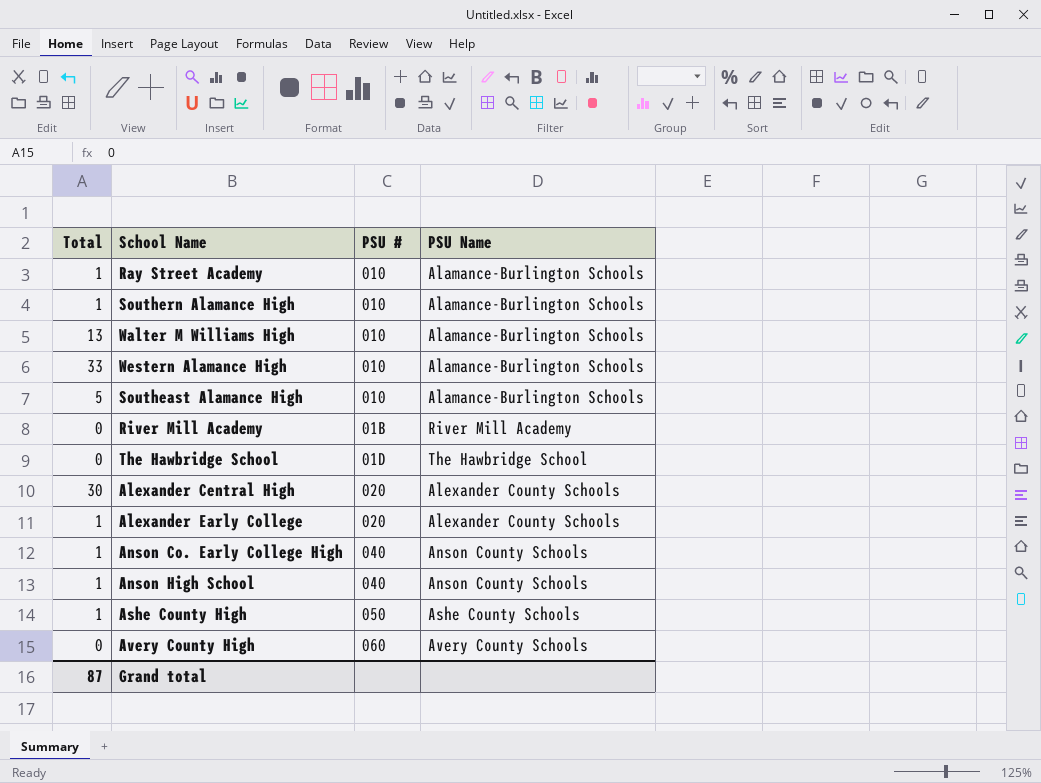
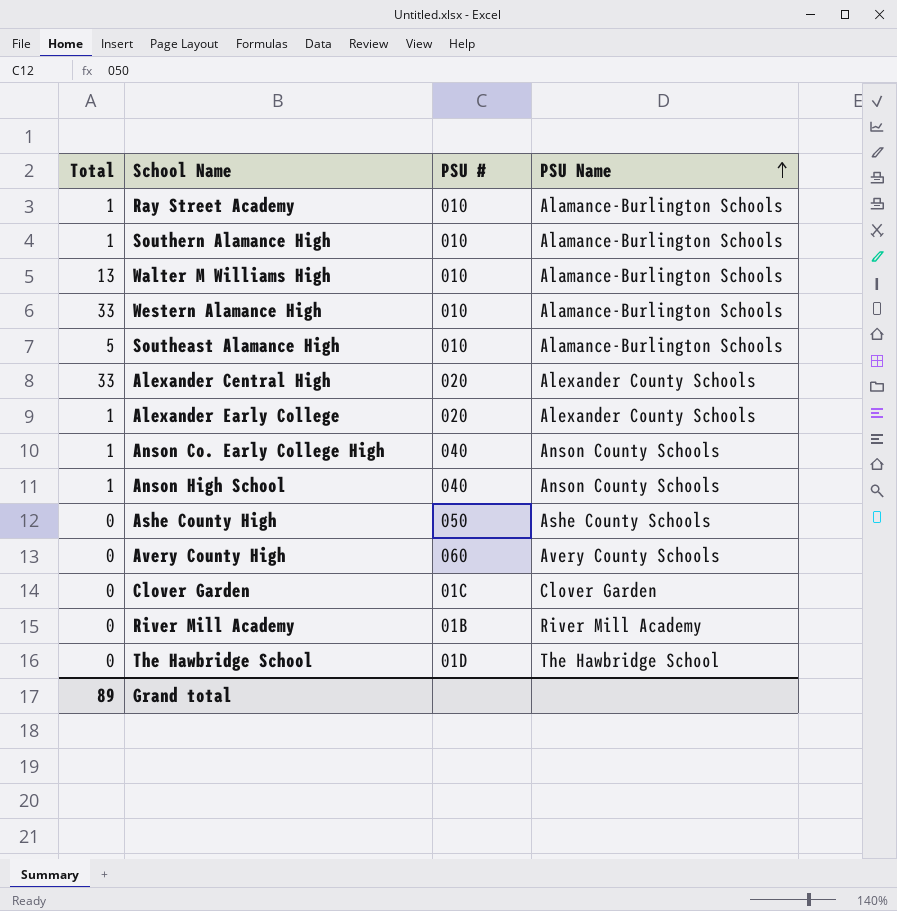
row order: none -> PSU Name ascending
Alexander Central High | Total: 30 -> 33
Ashe County High | Total: 1 -> 0
row Clover Garden: none -> 0 | 01C | Clover Garden
Grand total | Total: 87 -> 89

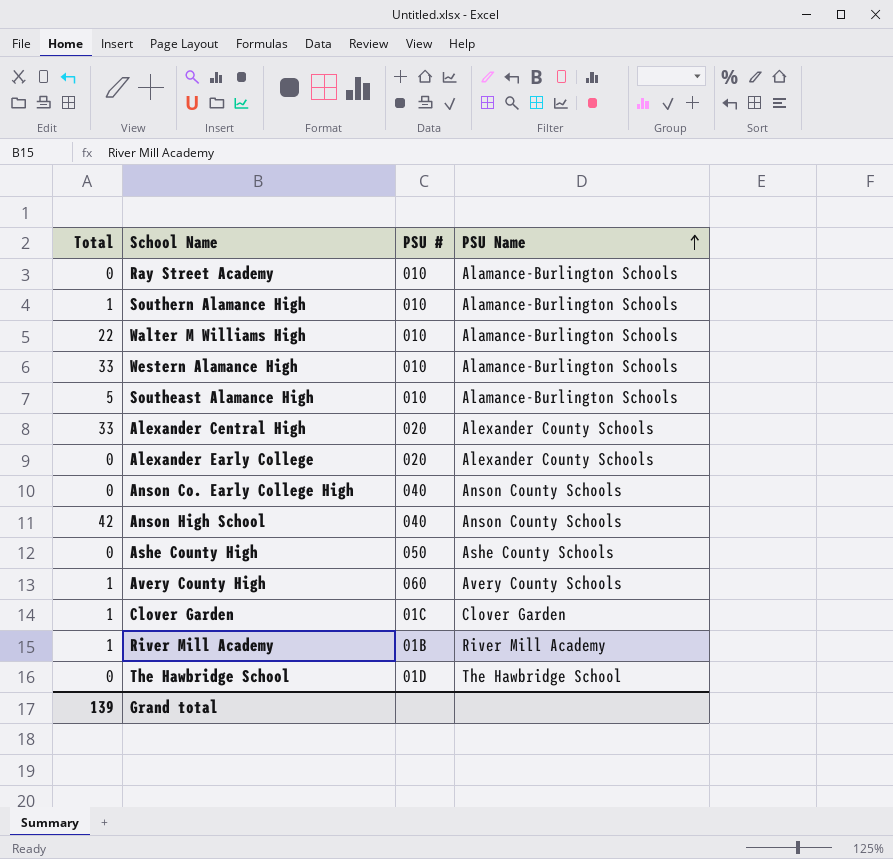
Ray Street Academy | Total: 1 -> 0
Walter M Williams High | Total: 13 -> 22
Alexander Early College | Total: 1 -> 0
Anson Co. Early College High | Total: 1 -> 0
Anson High School | Total: 1 -> 42
Avery County High | Total: 0 -> 1
Clover Garden | Total: 0 -> 1
River Mill Academy | Total: 0 -> 1
Grand total | Total: 89 -> 139

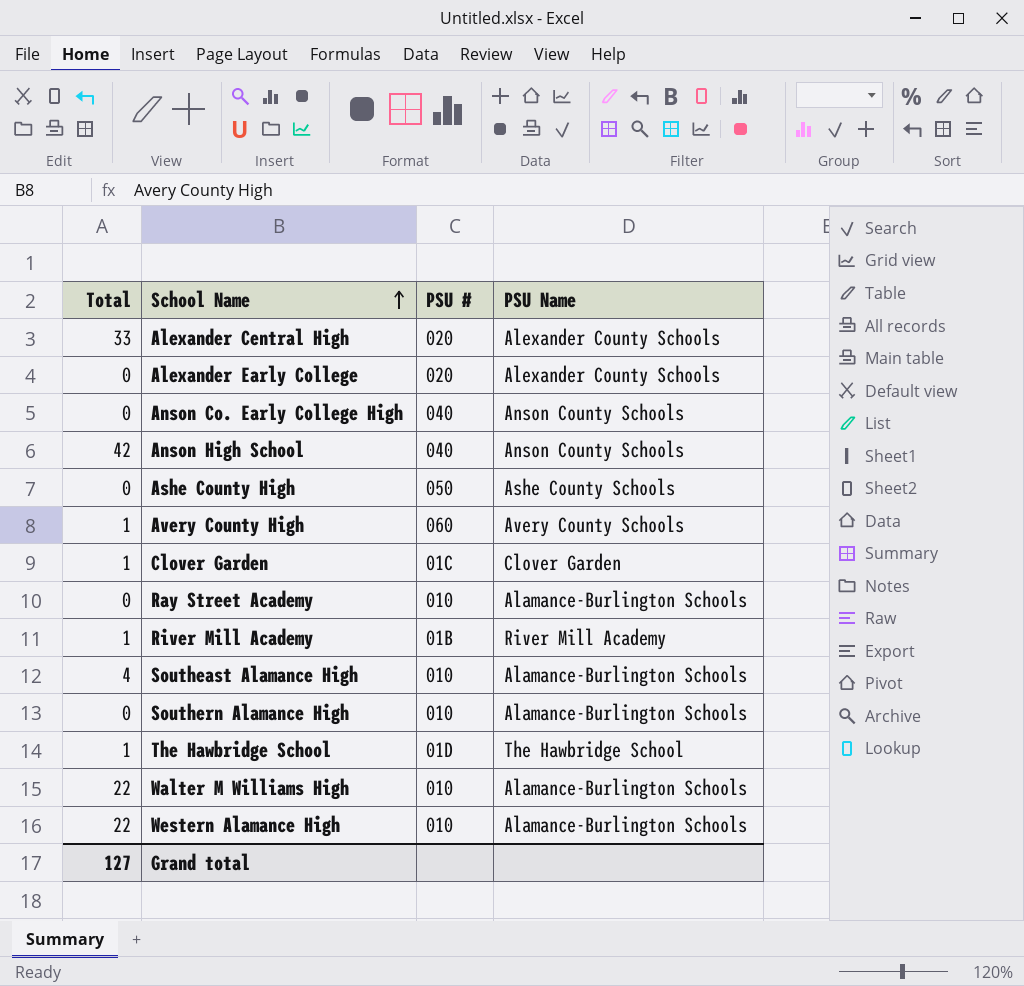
row order: PSU Name ascending -> School Name ascending
Southeast Alamance High | Total: 5 -> 4
Southern Alamance High | Total: 1 -> 0
The Hawbridge School | Total: 0 -> 1
Western Alamance High | Total: 33 -> 22
Grand total | Total: 139 -> 127

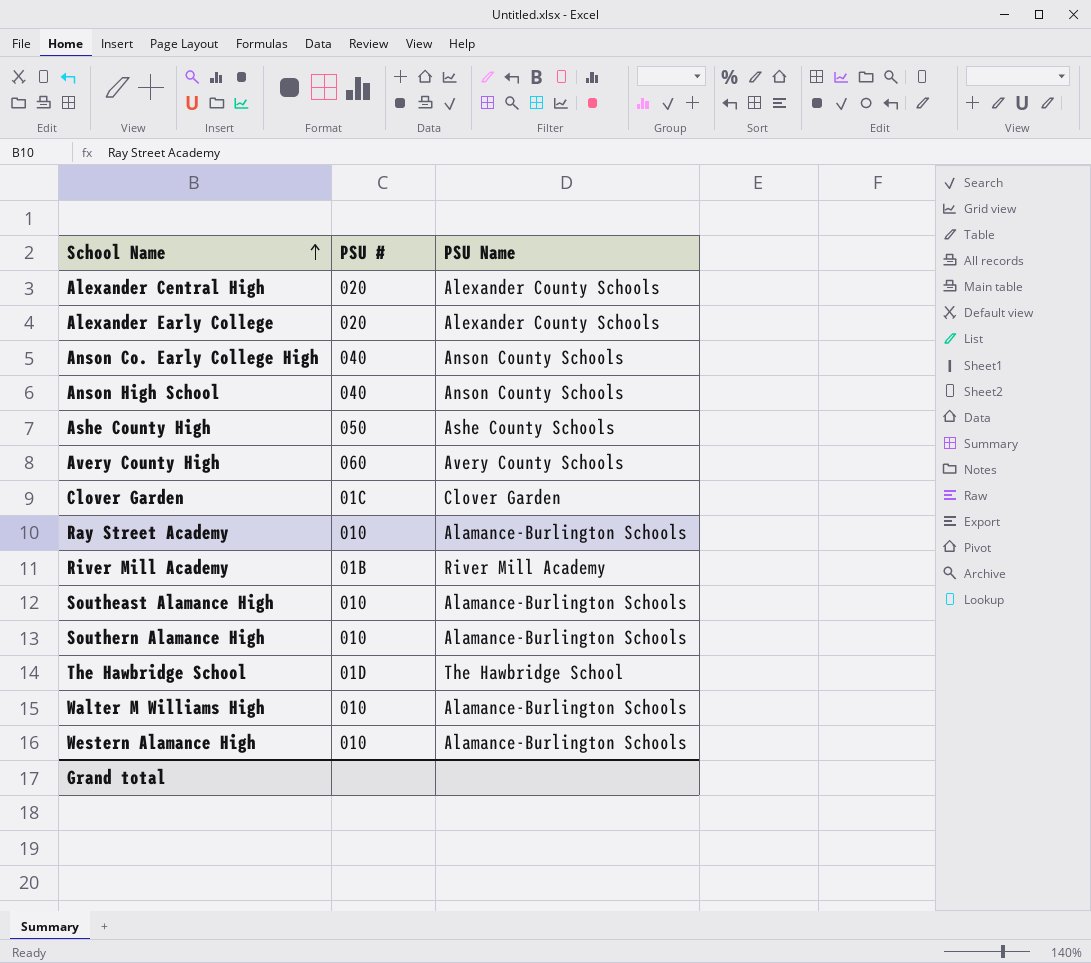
column Total | position: 1 -> none

